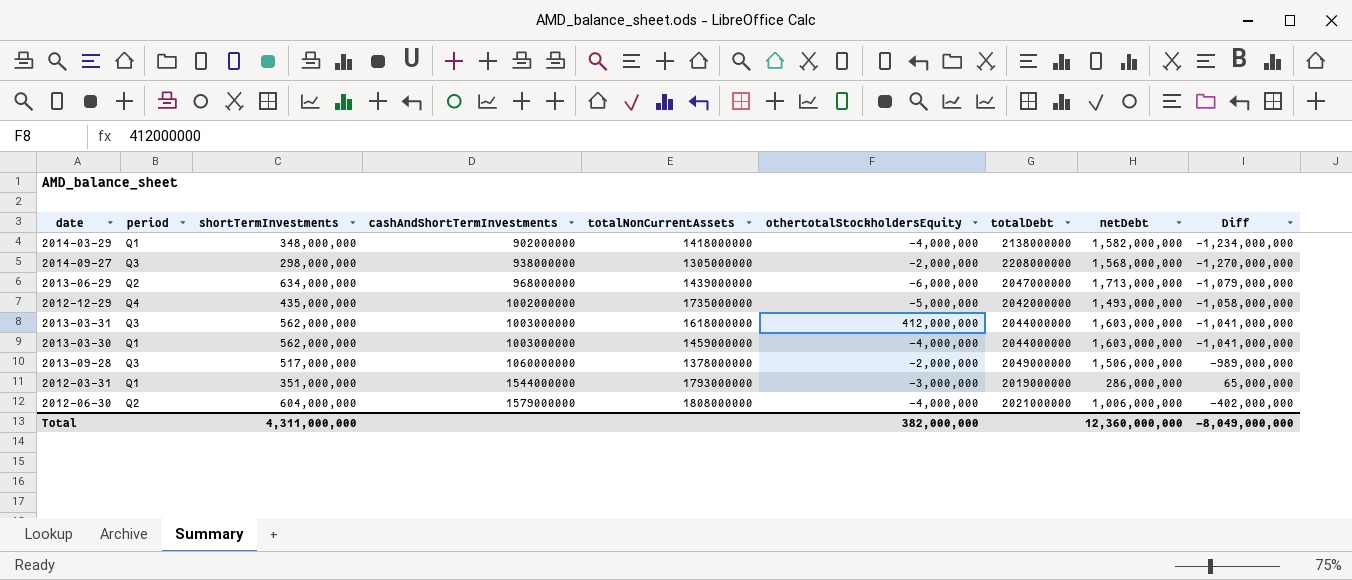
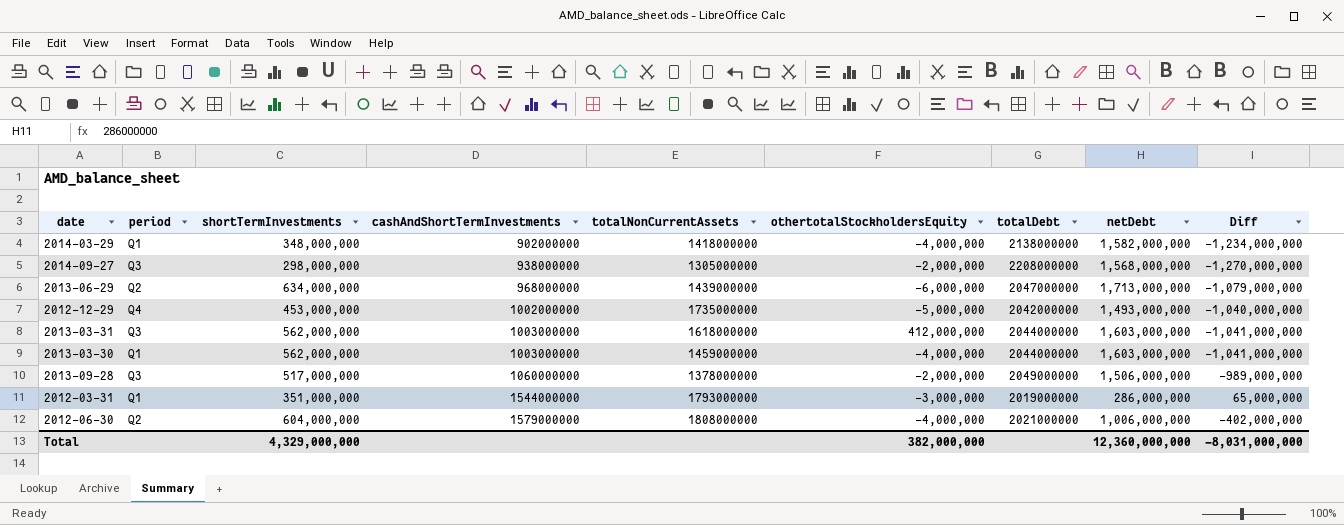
2012-12-29 | shortTermInvestments: 435,000,000 -> 453,000,000
2012-12-29 | Diff: -1,058,000,000 -> -1,040,000,000
Total | shortTermInvestments: 4,311,000,000 -> 4,329,000,000
Total | Diff: -8,049,000,000 -> -8,031,000,000

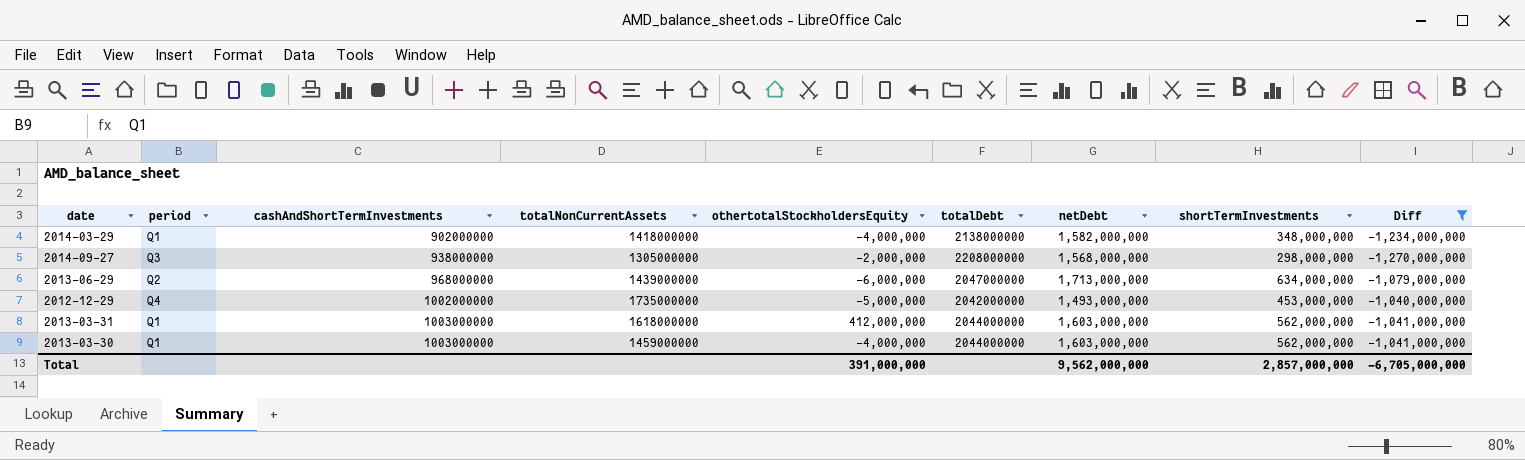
filter: none -> Diff <= -1,040,000,000
column shortTermInvestments | position: 3 -> 8
2013-03-31 | period: Q3 -> Q1
Total | othertotalStockholdersEquity: 382,000,000 -> 391,000,000
Total | netDebt: 12,360,000,000 -> 9,562,000,000
Total | shortTermInvestments: 4,329,000,000 -> 2,857,000,000
Total | Diff: -8,031,000,000 -> -6,705,000,000

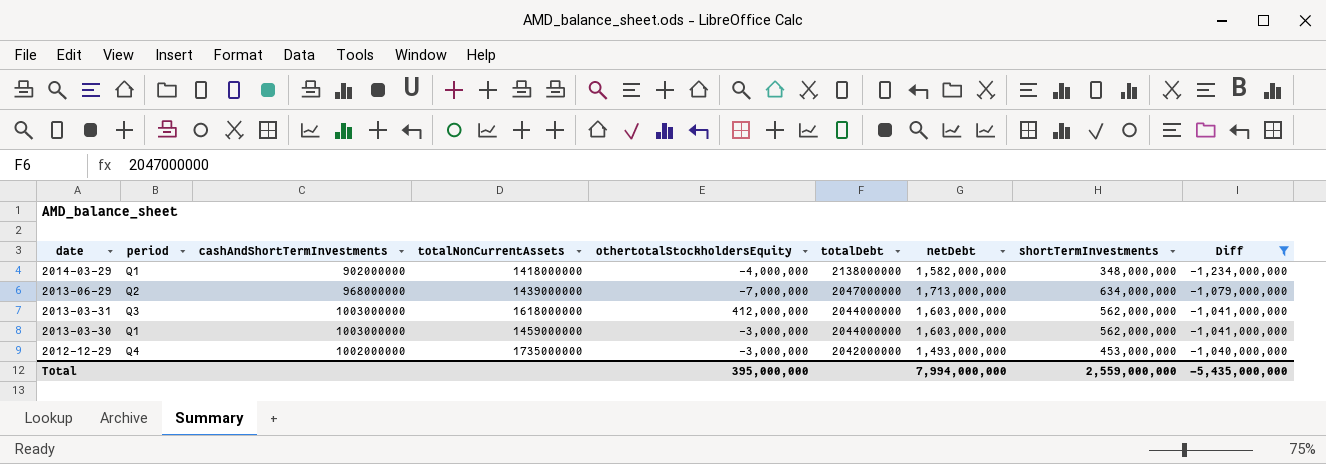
row order: cashAndShortTermInvestments ascending -> date descending
row 2014-09-27: Q3 | 938000000 | 1305000000 | -2,000,000 | 2208000000 | 1,568,000,000 | 298,000,000 | -1,270,000,000 -> none
2013-06-29 | othertotalStockholdersEquity: -6,000,000 -> -7,000,000
2013-03-31 | period: Q1 -> Q3
2013-03-30 | othertotalStockholdersEquity: -4,000,000 -> -3,000,000
2012-12-29 | othertotalStockholdersEquity: -5,000,000 -> -3,000,000
Total | othertotalStockholdersEquity: 391,000,000 -> 395,000,000
Total | netDebt: 9,562,000,000 -> 7,994,000,000
Total | shortTermInvestments: 2,857,000,000 -> 2,559,000,000
Total | Diff: -6,705,000,000 -> -5,435,000,000

